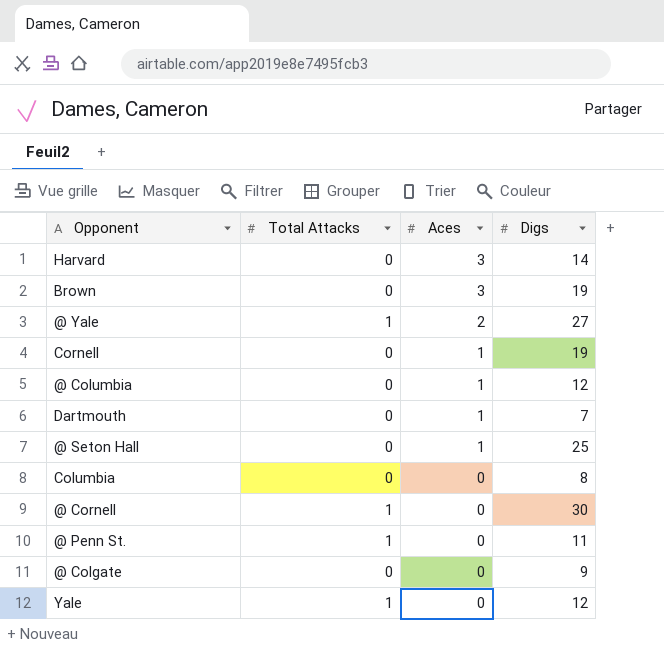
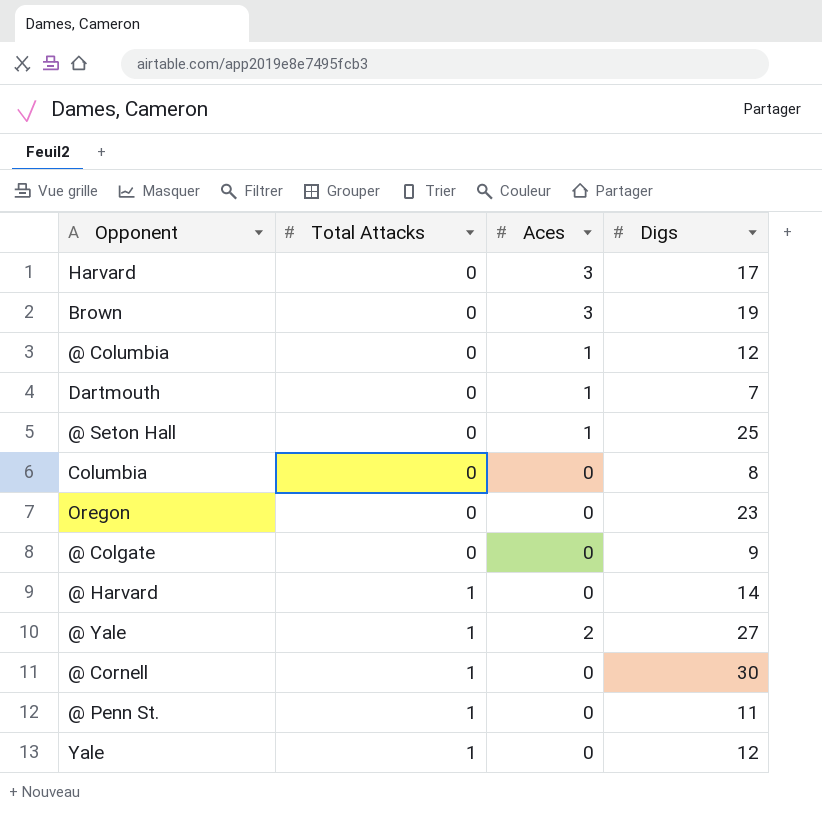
row order: Aces descending -> Total Attacks ascending
row Cornell: 0 | 1 | 19 -> none
Harvard | Digs: 14 -> 17
row Oregon: none -> 0 | 0 | 23
row @ Harvard: none -> 1 | 0 | 14

